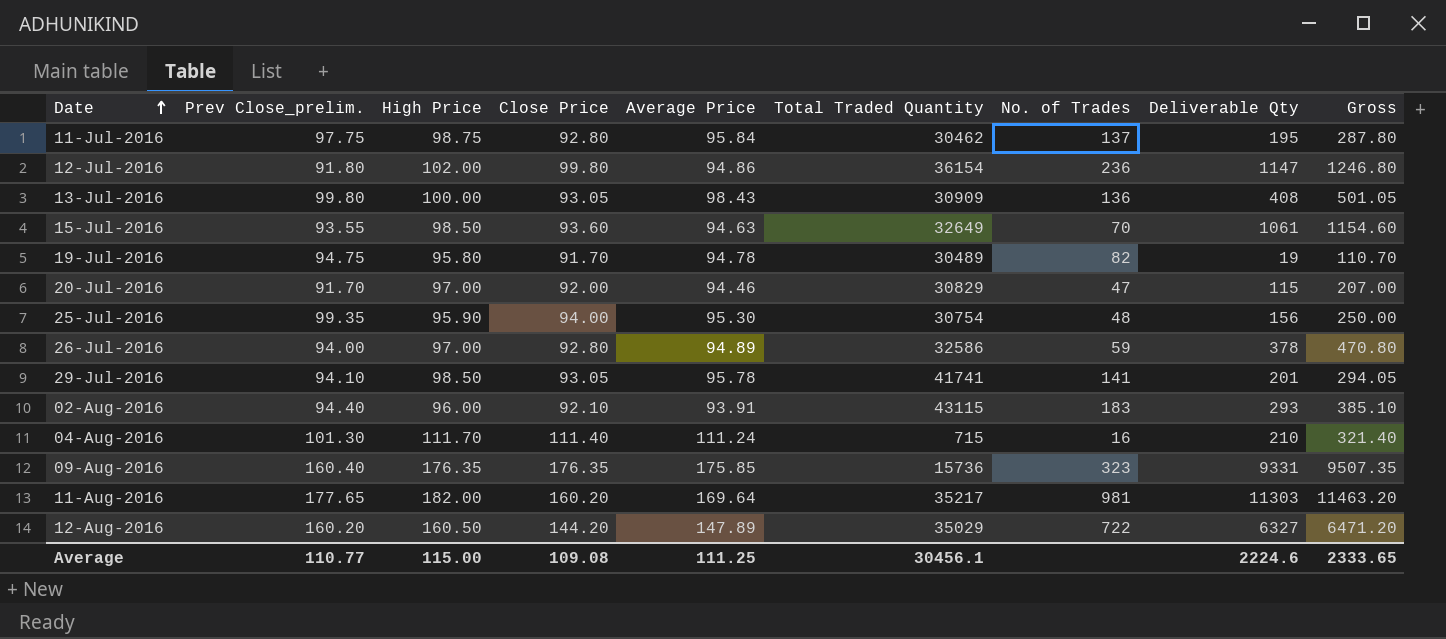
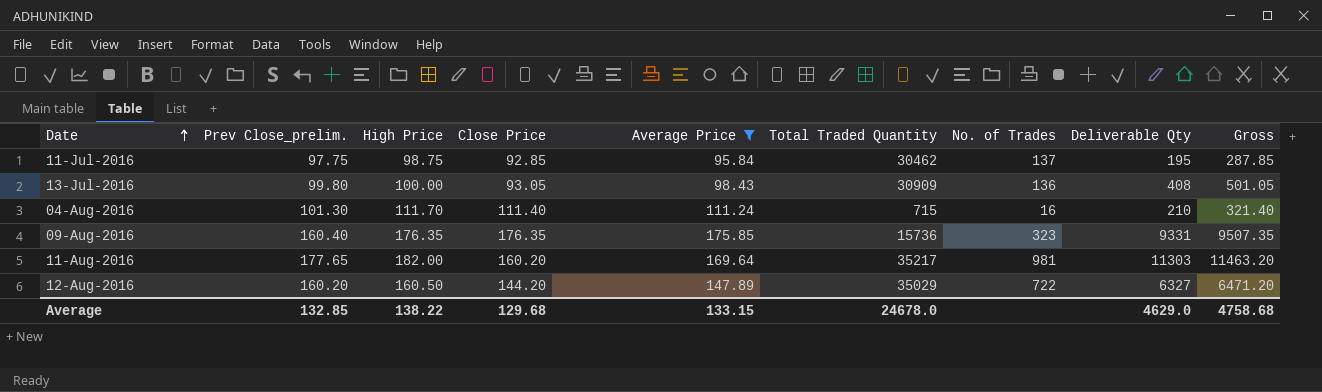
filter: none -> Average Price >= 95.84
11-Jul-2016 | Close Price: 92.80 -> 92.85
11-Jul-2016 | Gross: 287.80 -> 287.85
Average | Prev Close_prelim.: 110.77 -> 132.85
Average | High Price: 115.00 -> 138.22
Average | Close Price: 109.08 -> 129.68
Average | Average Price: 111.25 -> 133.15
Average | Total Traded Quantity: 30456.1 -> 24678.0
Average | Deliverable Qty: 2224.6 -> 4629.0
Average | Gross: 2333.65 -> 4758.68

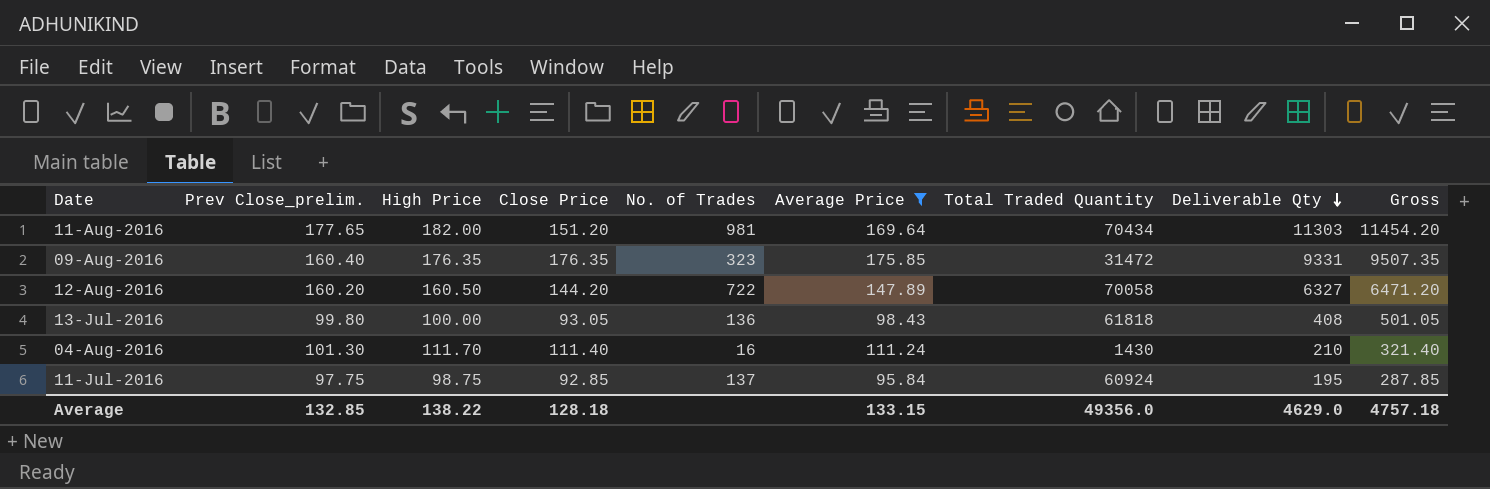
row order: Date ascending -> Deliverable Qty descending
column No. of Trades | position: 7 -> 5
11-Aug-2016 | Close Price: 160.20 -> 151.20
11-Aug-2016 | Total Traded Quantity: 35217 -> 70434
11-Aug-2016 | Gross: 11463.20 -> 11454.20
09-Aug-2016 | Total Traded Quantity: 15736 -> 31472
12-Aug-2016 | Total Traded Quantity: 35029 -> 70058
13-Jul-2016 | Total Traded Quantity: 30909 -> 61818
04-Aug-2016 | Total Traded Quantity: 715 -> 1430
11-Jul-2016 | Total Traded Quantity: 30462 -> 60924
Average | Close Price: 129.68 -> 128.18
Average | Total Traded Quantity: 24678.0 -> 49356.0
Average | Gross: 4758.68 -> 4757.18

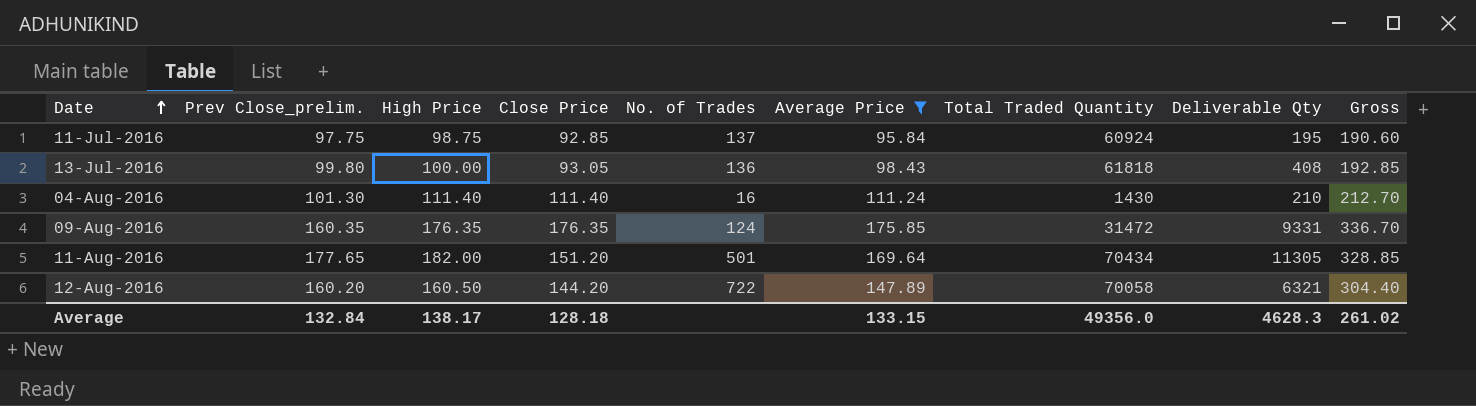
row order: Deliverable Qty descending -> Date ascending
column Gross | formula: [Close Price] + [Deliverable Qty] -> [Prev Close_prelim.] + [Close Price]
04-Aug-2016 | High Price: 111.70 -> 111.40
09-Aug-2016 | Prev Close_prelim.: 160.40 -> 160.35
09-Aug-2016 | No. of Trades: 323 -> 124
11-Aug-2016 | No. of Trades: 981 -> 501
11-Aug-2016 | Deliverable Qty: 11303 -> 11305
12-Aug-2016 | Deliverable Qty: 6327 -> 6321
Average | Prev Close_prelim.: 132.85 -> 132.84
Average | High Price: 138.22 -> 138.17
Average | Deliverable Qty: 4629.0 -> 4628.3
Average | Gross: 4757.18 -> 261.02

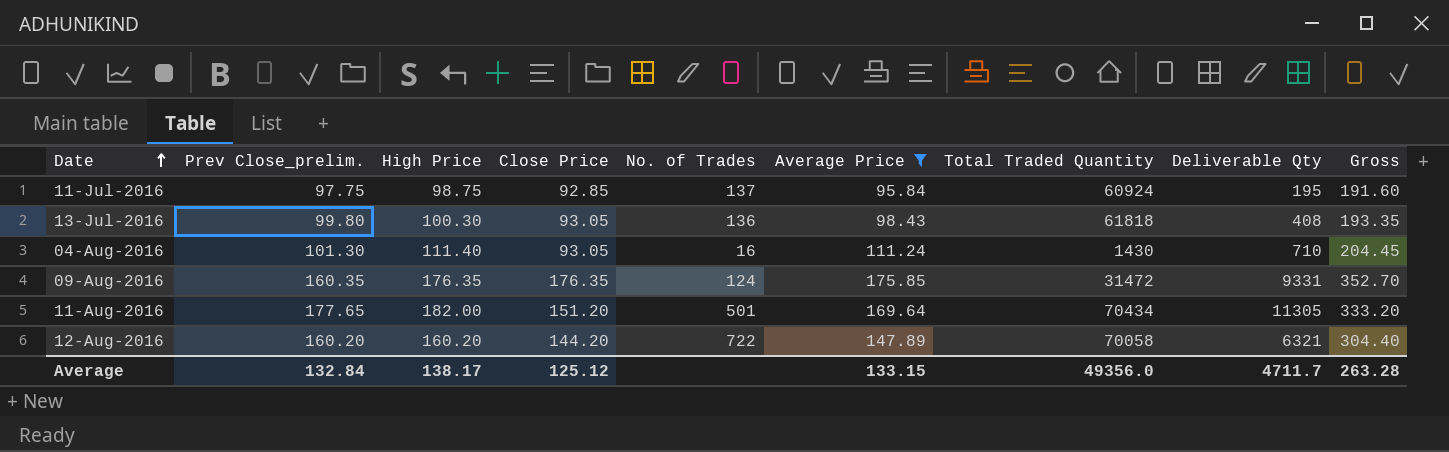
column Gross | formula: [Prev Close_prelim.] + [Close Price] -> [High Price] + [Close Price]
13-Jul-2016 | High Price: 100.00 -> 100.30
04-Aug-2016 | Close Price: 111.40 -> 93.05
04-Aug-2016 | Deliverable Qty: 210 -> 710
12-Aug-2016 | High Price: 160.50 -> 160.20
Average | Close Price: 128.18 -> 125.12
Average | Deliverable Qty: 4628.3 -> 4711.7
Average | Gross: 261.02 -> 263.28

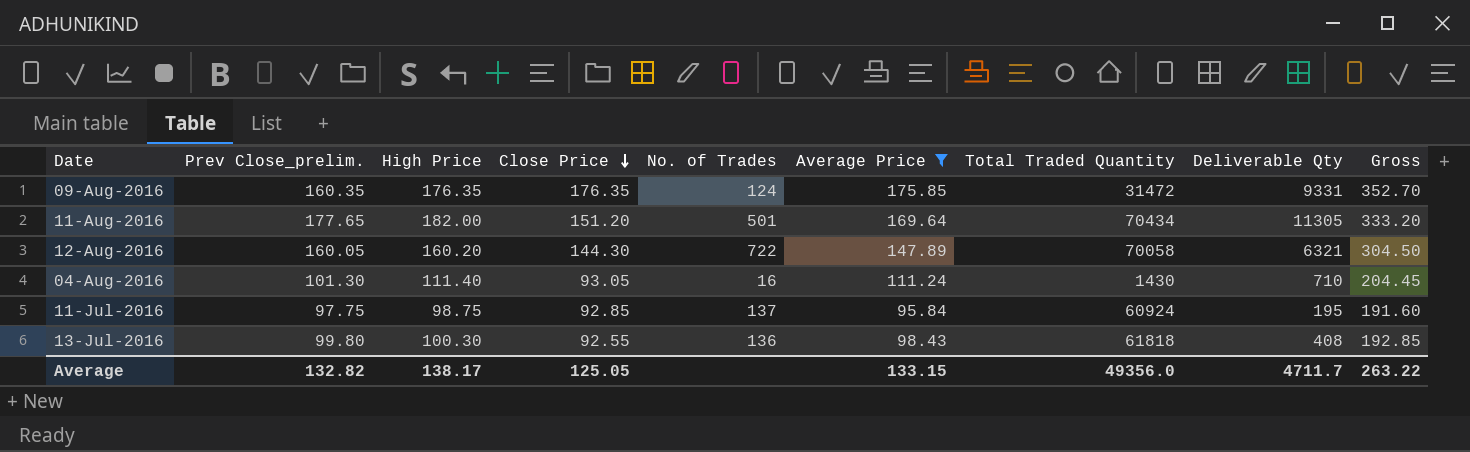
row order: Date ascending -> Close Price descending
12-Aug-2016 | Prev Close_prelim.: 160.20 -> 160.05
12-Aug-2016 | Close Price: 144.20 -> 144.30
12-Aug-2016 | Gross: 304.40 -> 304.50
13-Jul-2016 | Close Price: 93.05 -> 92.55
13-Jul-2016 | Gross: 193.35 -> 192.85
Average | Prev Close_prelim.: 132.84 -> 132.82
Average | Close Price: 125.12 -> 125.05
Average | Gross: 263.28 -> 263.22

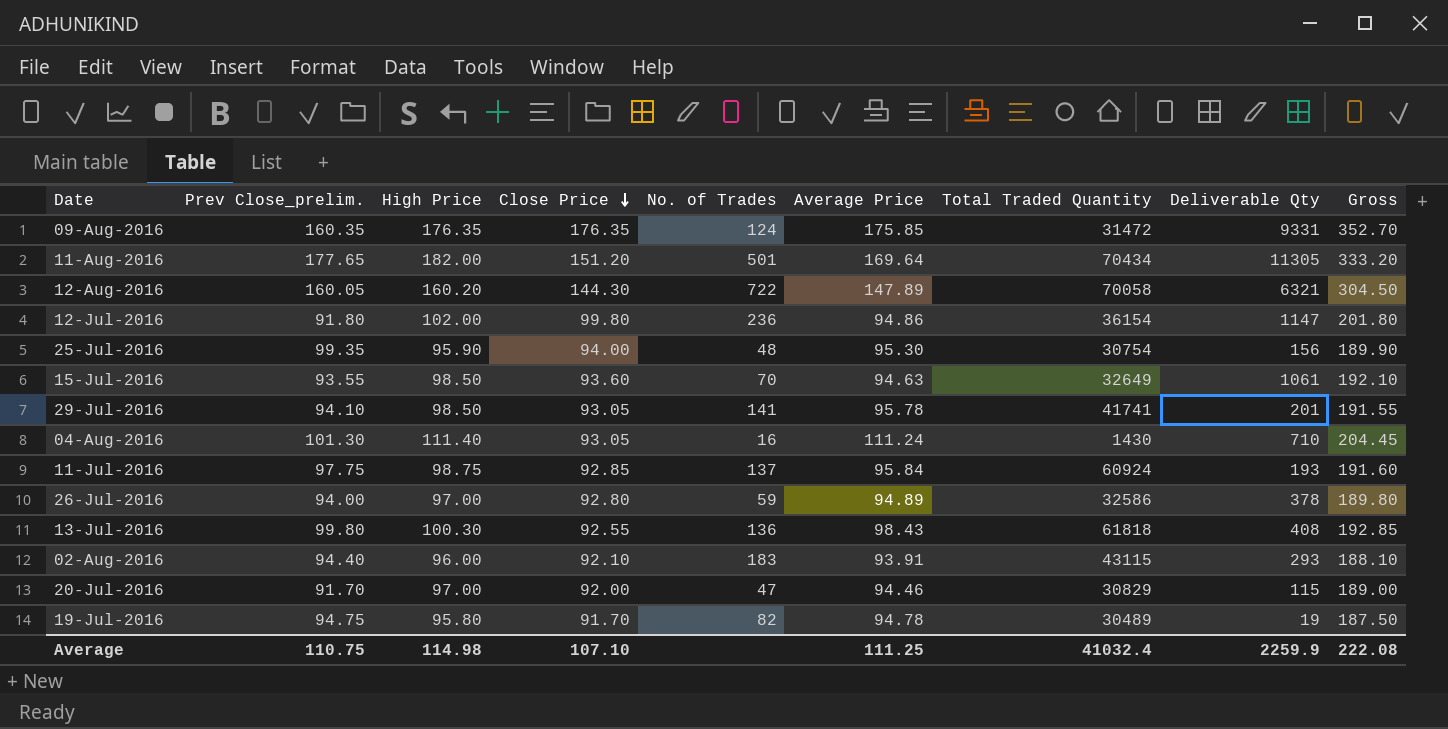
filter: Average Price >= 95.84 -> none
11-Jul-2016 | Deliverable Qty: 195 -> 193
Average | Prev Close_prelim.: 132.82 -> 110.75
Average | High Price: 138.17 -> 114.98
Average | Close Price: 125.05 -> 107.10
Average | Average Price: 133.15 -> 111.25
Average | Total Traded Quantity: 49356.0 -> 41032.4
Average | Deliverable Qty: 4711.7 -> 2259.9
Average | Gross: 263.22 -> 222.08

